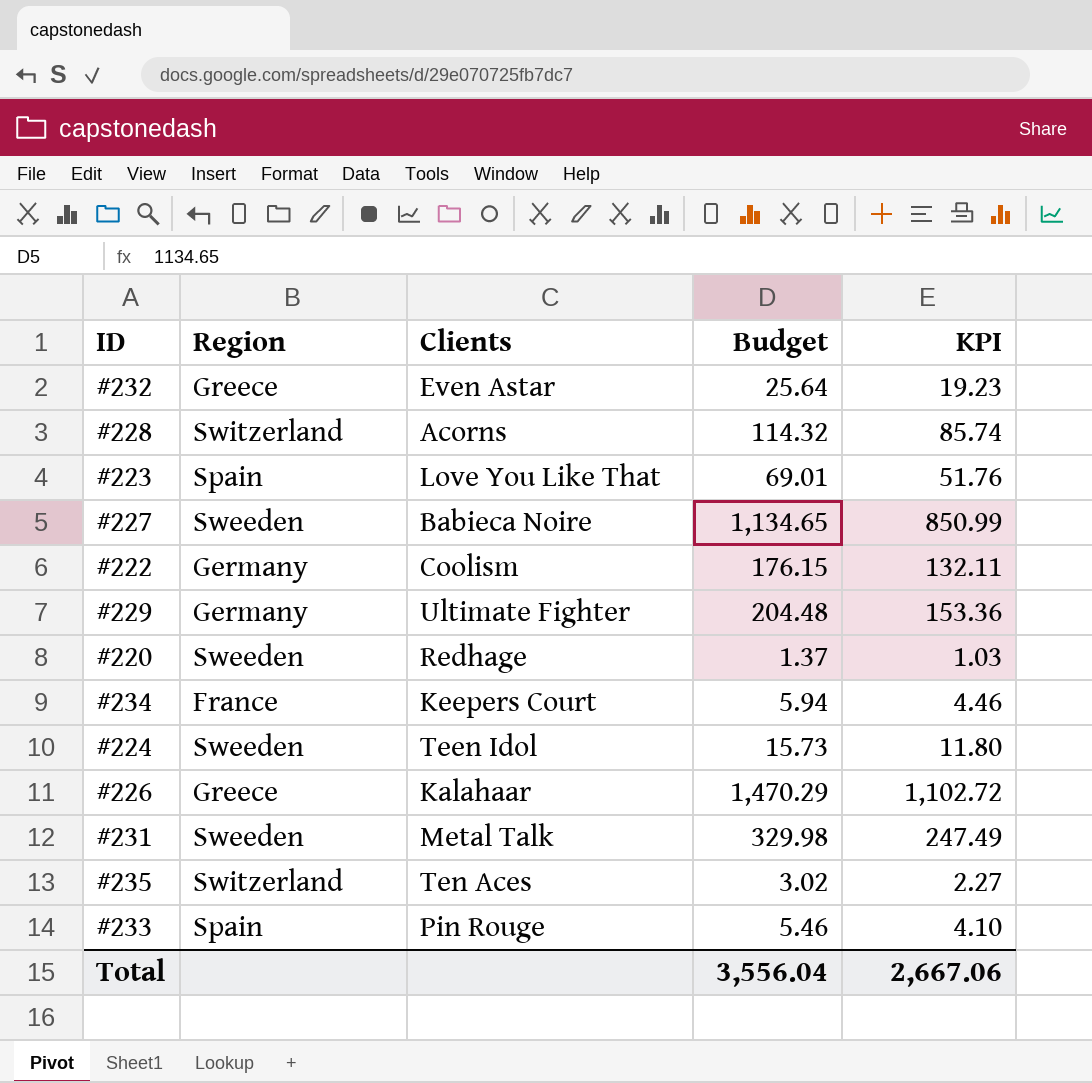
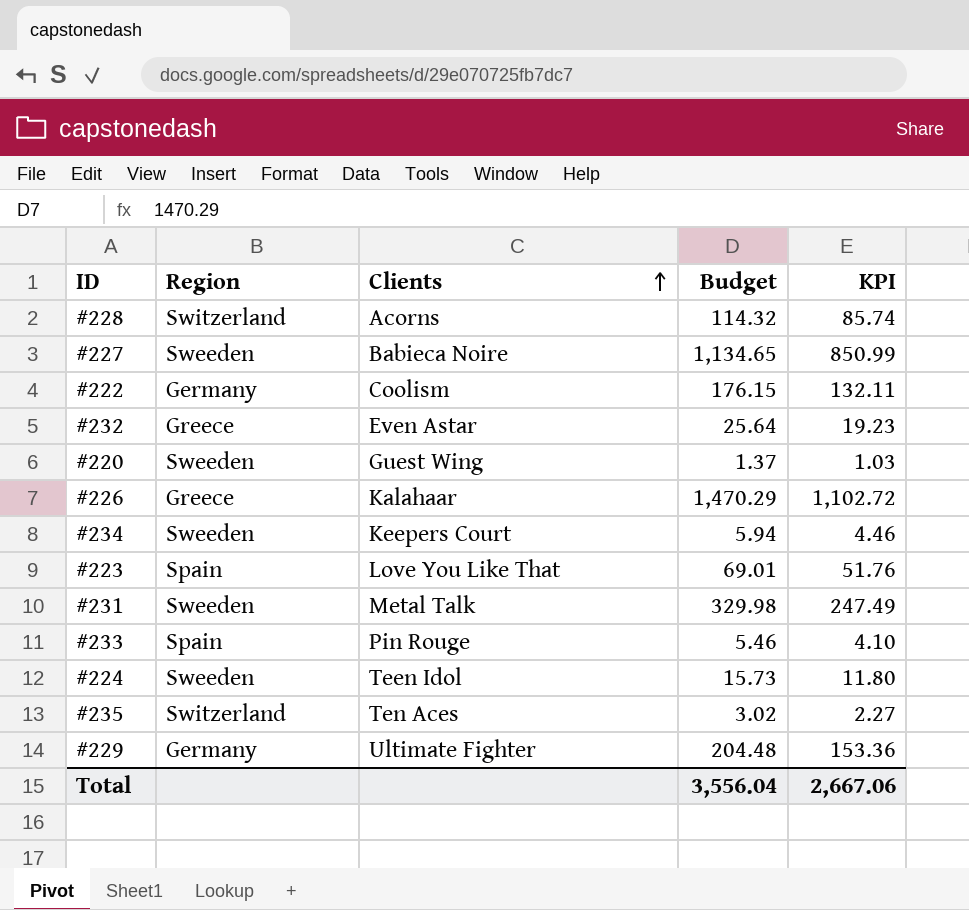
row order: none -> Clients ascending
#220 | Clients: Redhage -> Guest Wing
#234 | Region: France -> Sweeden

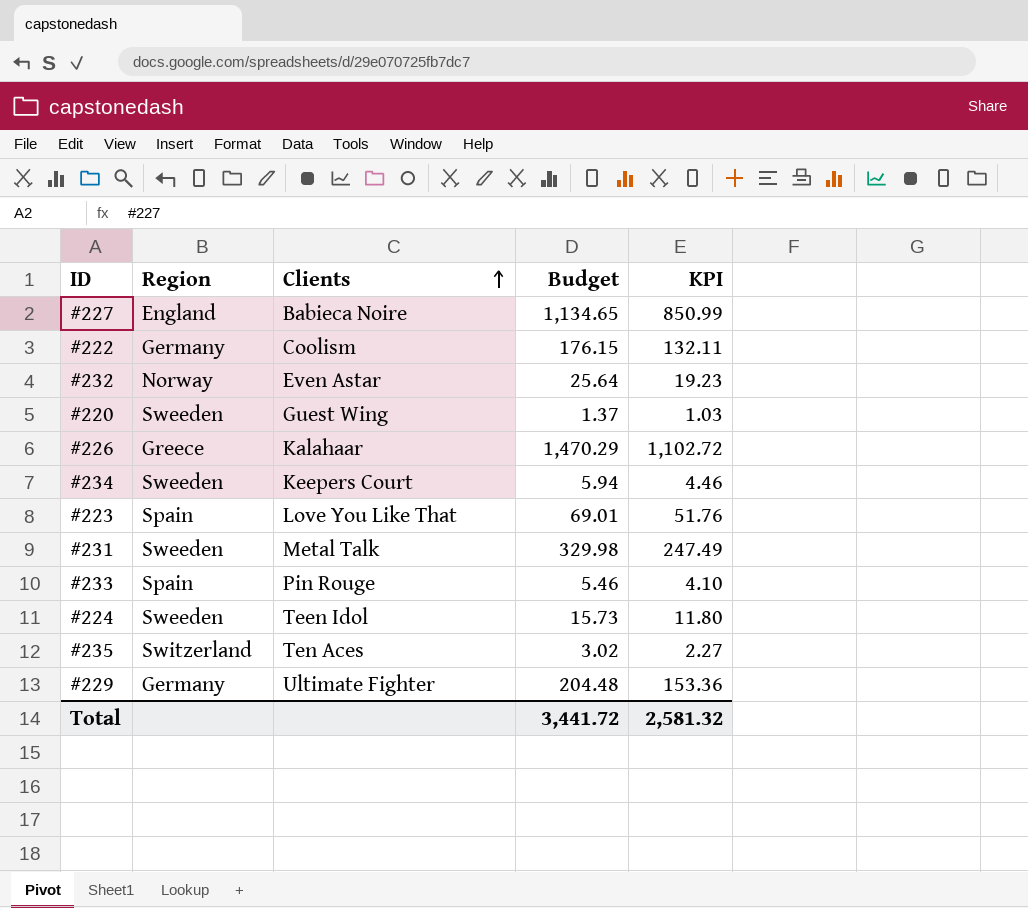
row #228: Switzerland | Acorns | 114.32 | 85.74 -> none
#227 | Region: Sweeden -> England
#232 | Region: Greece -> Norway
Total | Budget: 3,556.04 -> 3,441.72
Total | KPI: 2,667.06 -> 2,581.32

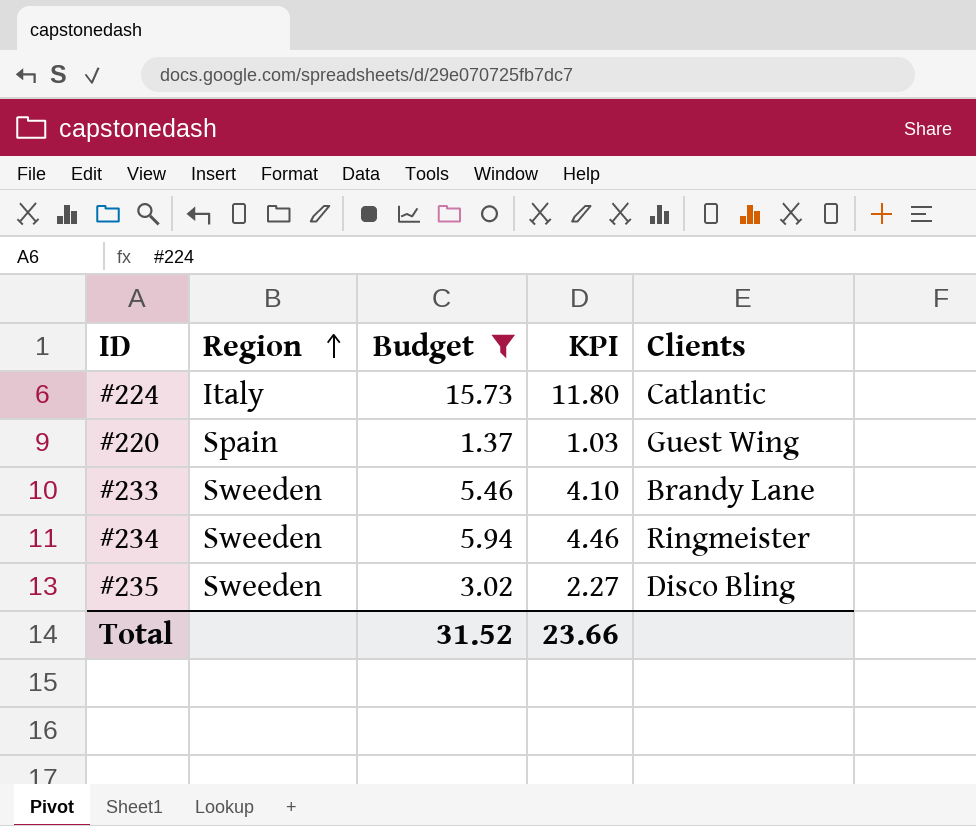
filter: none -> Budget <= 15.73
row order: Clients ascending -> Region ascending
column Clients | position: 3 -> 5
#224 | Region: Sweeden -> Italy
#224 | Clients: Teen Idol -> Catlantic
#220 | Region: Sweeden -> Spain
#233 | Region: Spain -> Sweeden
#233 | Clients: Pin Rouge -> Brandy Lane
#234 | Clients: Keepers Court -> Ringmeister
#235 | Region: Switzerland -> Sweeden
#235 | Clients: Ten Aces -> Disco Bling
Total | Budget: 3,441.72 -> 31.52
Total | KPI: 2,581.32 -> 23.66

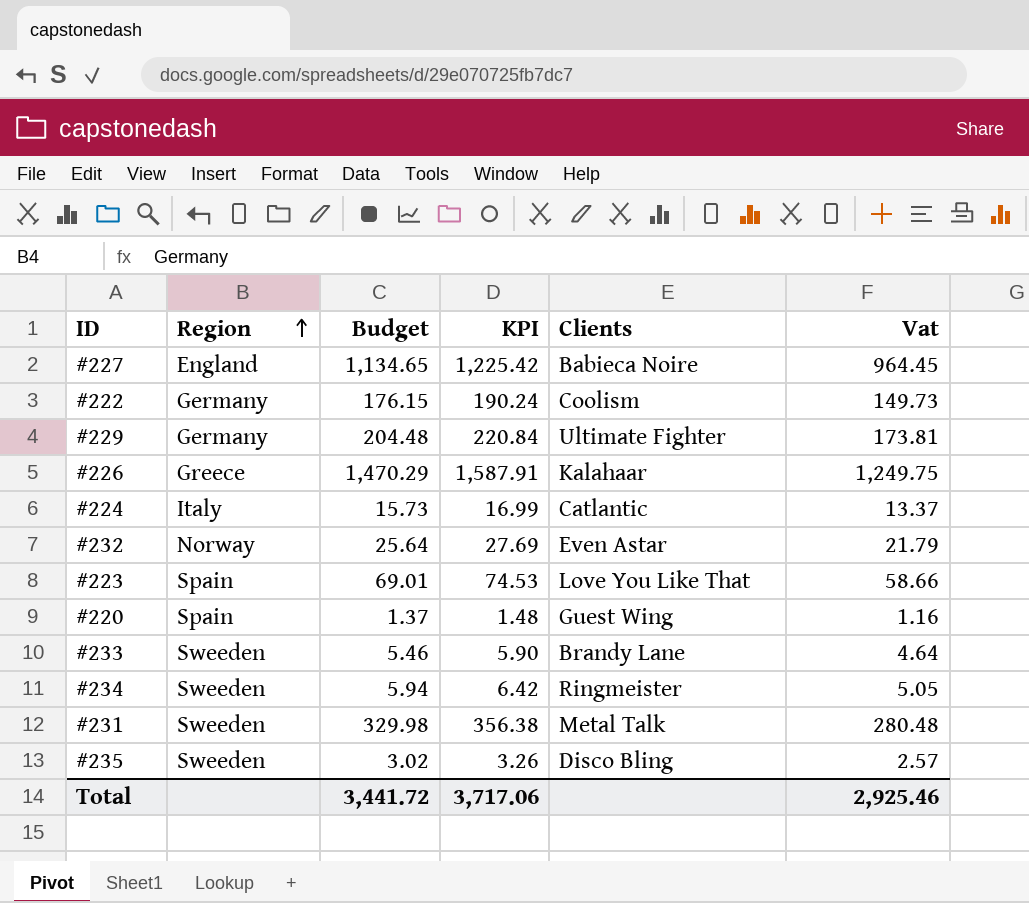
filter: Budget <= 15.73 -> none
column KPI | formula: [Budget] * 0.75 -> [Budget] * 1.08
column Vat | formula: none -> [Budget] * 0.85
Total | Budget: 31.52 -> 3,441.72
Total | KPI: 23.66 -> 3,717.06

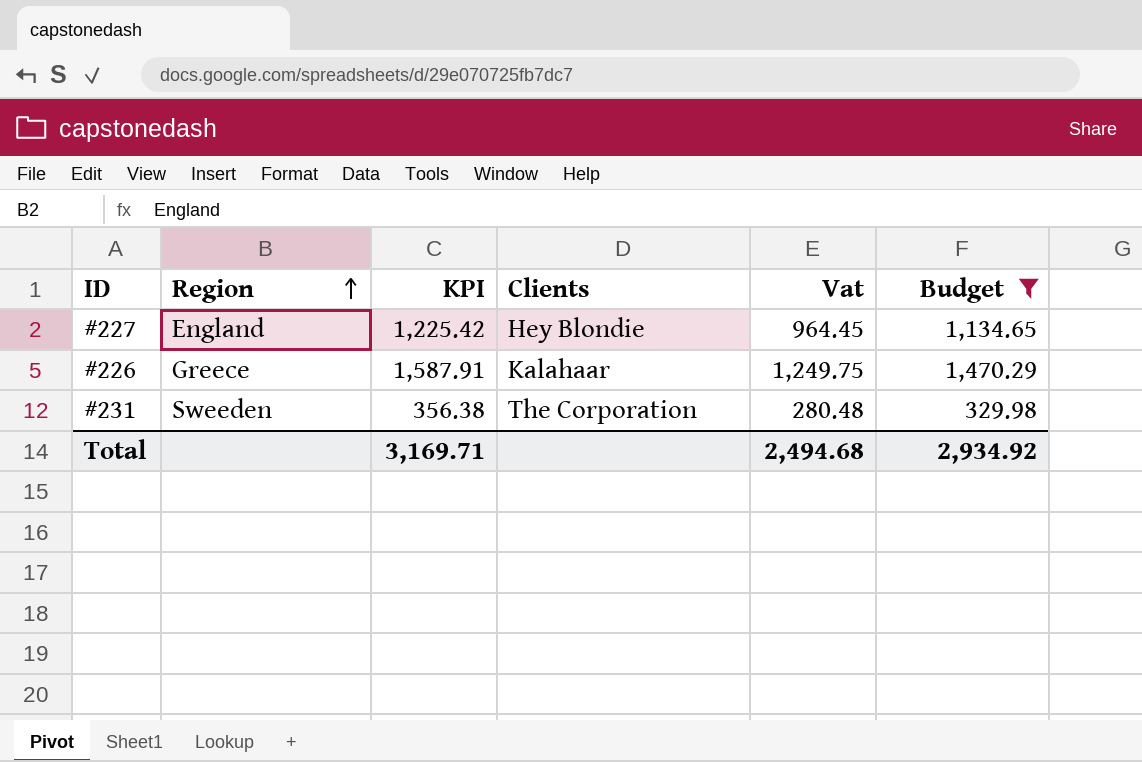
filter: none -> Budget >= 329.98
column Budget | position: 3 -> 6
#227 | Clients: Babieca Noire -> Hey Blondie
#231 | Clients: Metal Talk -> The Corporation
Total | KPI: 3,717.06 -> 3,169.71
Total | Vat: 2,925.46 -> 2,494.68
Total | Budget: 3,441.72 -> 2,934.92

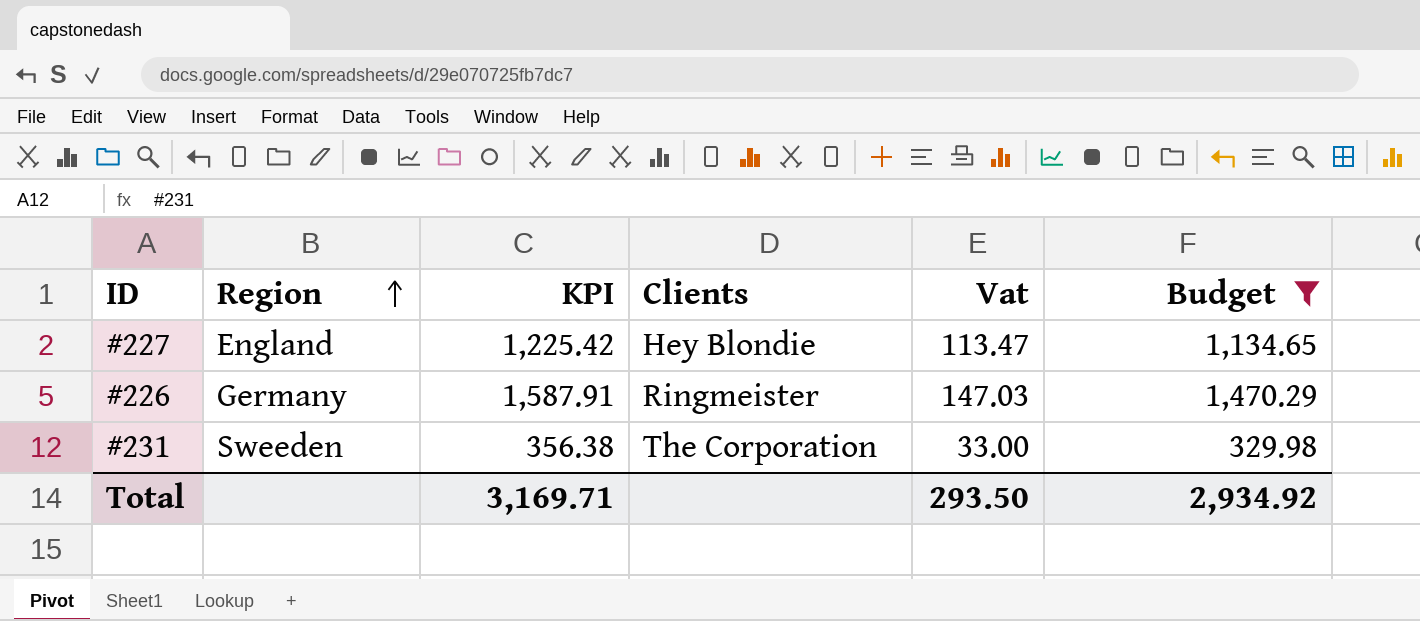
column Vat | formula: [Budget] * 0.85 -> [Budget] * 0.1
#226 | Region: Greece -> Germany
#226 | Clients: Kalahaar -> Ringmeister
Total | Vat: 2,494.68 -> 293.50

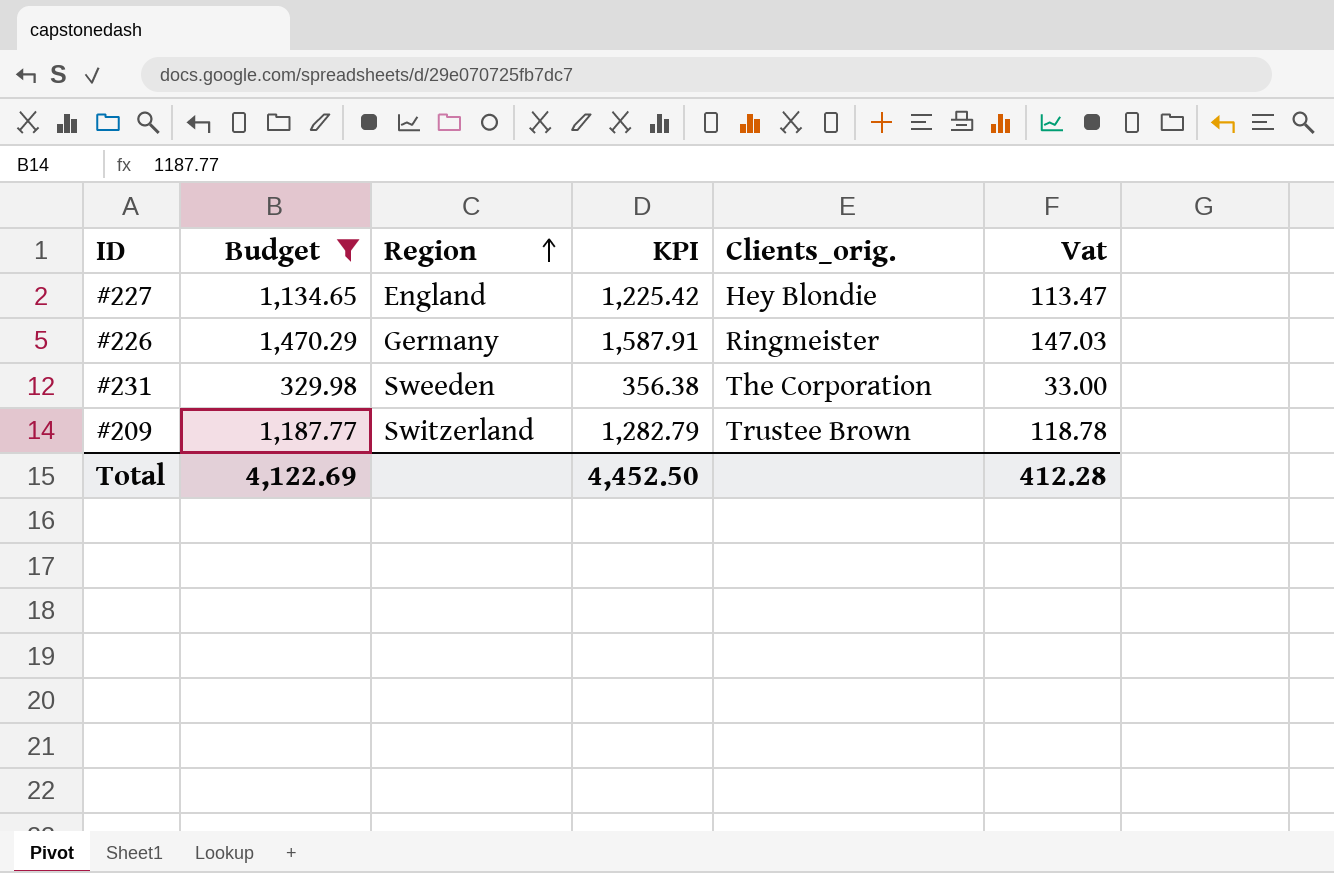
column Budget | position: 6 -> 2
column name: Clients -> Clients_orig.
row #209: none -> 1,187.77 | Switzerland | 1,282.79 | Trustee Brown | 118.78
Total | Budget: 2,934.92 -> 4,122.69
Total | KPI: 3,169.71 -> 4,452.50
Total | Vat: 293.50 -> 412.28

